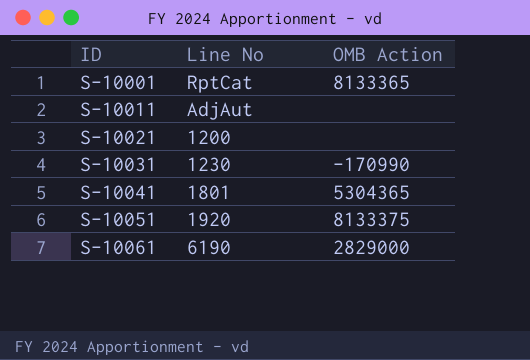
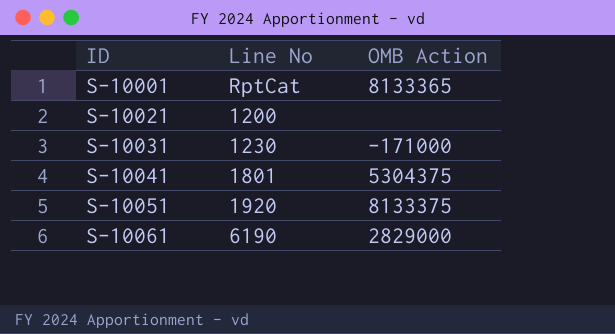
row S-10011: AdjAut | none -> none
S-10031 | OMB Action: -170990 -> -171000
S-10041 | OMB Action: 5304365 -> 5304375

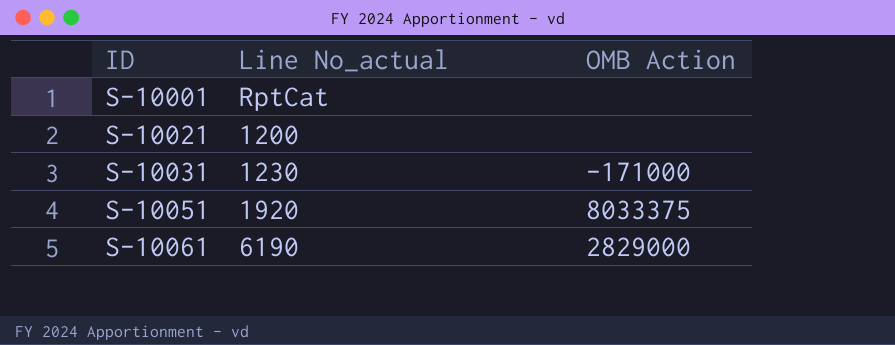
column name: Line No -> Line No_actual
row S-10041: 1801 | 5304375 -> none
S-10001 | OMB Action: 8133365 -> none
S-10051 | OMB Action: 8133375 -> 8033375

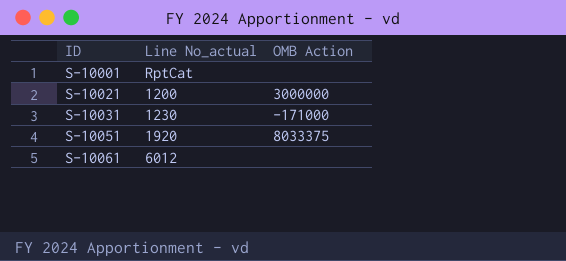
S-10021 | OMB Action: none -> 3000000
S-10061 | Line No_actual: 6190 -> 6012
S-10061 | OMB Action: 2829000 -> none

